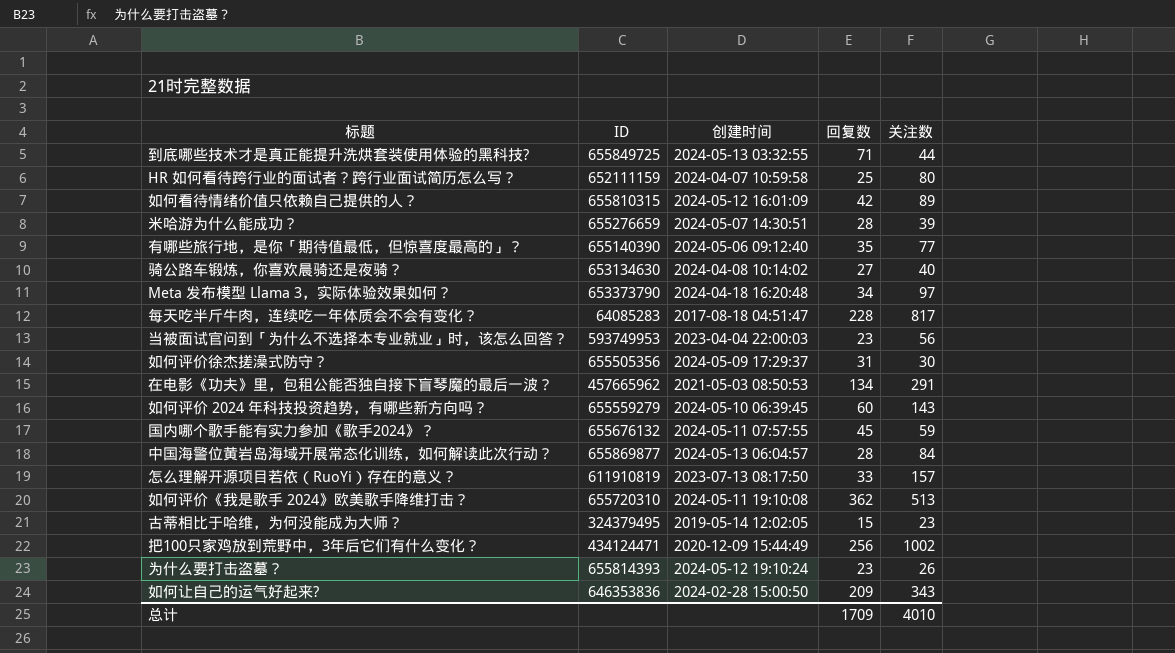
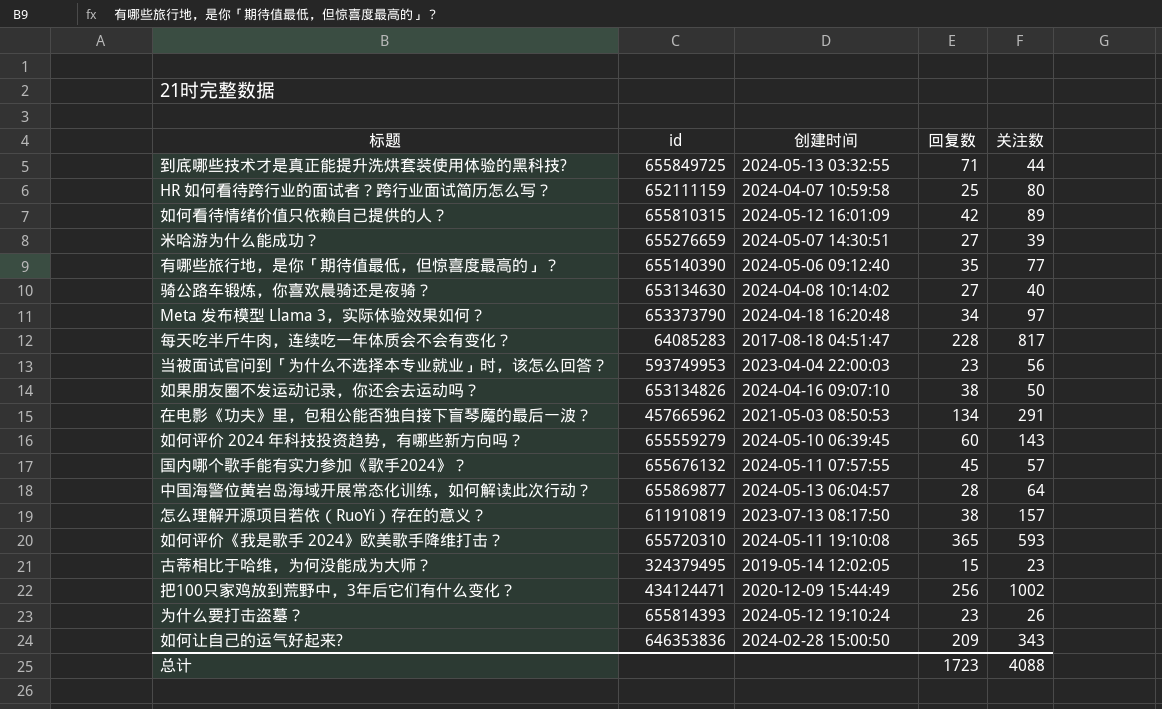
column name: ID -> id
row 如何评价徐杰搓澡式防守？: 655505356 | 2024-05-09 17:29:37 | 31 | 30 -> none
米哈游为什么能成功？ | 回复数: 28 -> 27
row 如果朋友圈不发运动记录，你还会去运动吗？: none -> 653134826 | 2024-04-16 09:07:10 | 38 | 50
国内哪个歌手能有实力参加《歌手2024》？ | 关注数: 59 -> 57
中国海警位黄岩岛海域开展常态化训练，如何解读此次行动？ | 关注数: 84 -> 64
怎么理解开源项目若依（RuoYi）存在的意义？ | 回复数: 33 -> 38
如何评价《我是歌手 2024》欧美歌手降维打击？ | 回复数: 362 -> 365
如何评价《我是歌手 2024》欧美歌手降维打击？ | 关注数: 513 -> 593
总计 | 回复数: 1709 -> 1723
总计 | 关注数: 4010 -> 4088

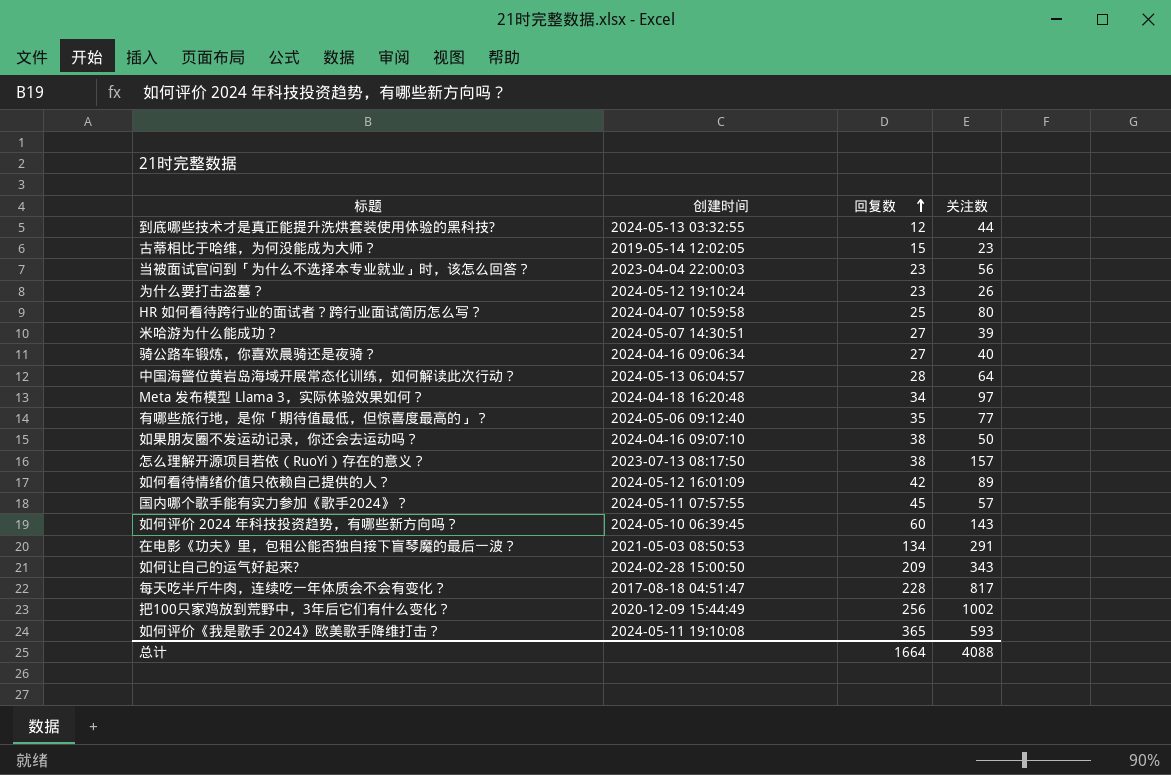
row order: none -> 回复数 ascending
column id | position: 2 -> none
到底哪些技术才是真正能提升洗烘套装使用体验的黑科技? | 回复数: 71 -> 12
骑公路车锻炼，你喜欢晨骑还是夜骑？ | 创建时间: 2024-04-08 10:14:02 -> 2024-04-16 09:06:34
总计 | 回复数: 1723 -> 1664

